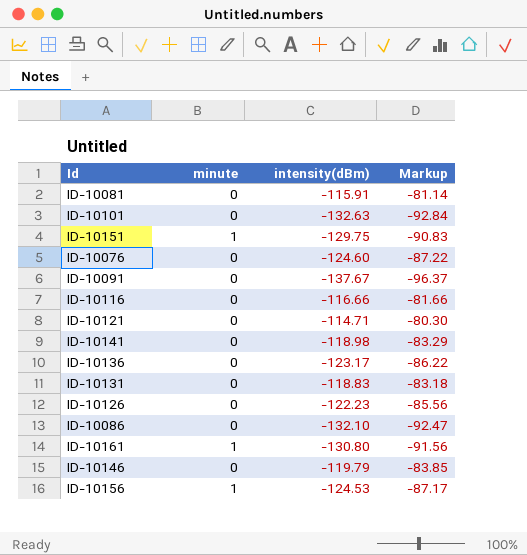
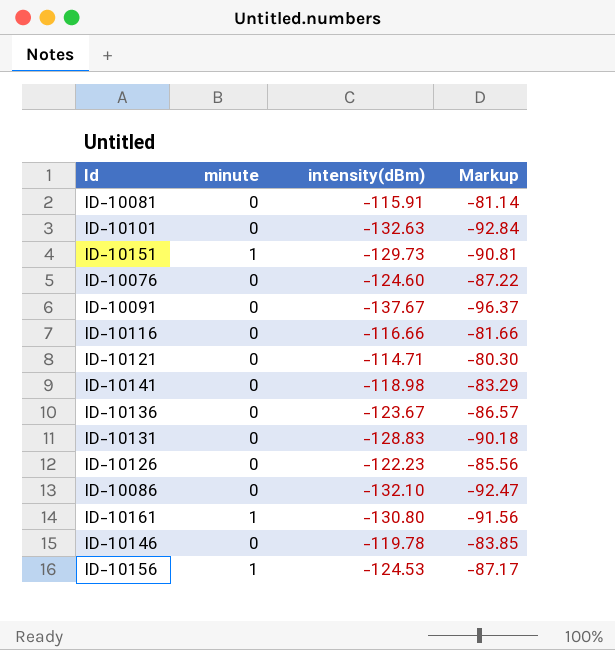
ID-10151 | intensity(dBm): -129.75 -> -129.73
ID-10151 | Markup: -90.83 -> -90.81
ID-10136 | intensity(dBm): -123.17 -> -123.67
ID-10136 | Markup: -86.22 -> -86.57
ID-10131 | intensity(dBm): -118.83 -> -128.83
ID-10131 | Markup: -83.18 -> -90.18
ID-10146 | intensity(dBm): -119.79 -> -119.78

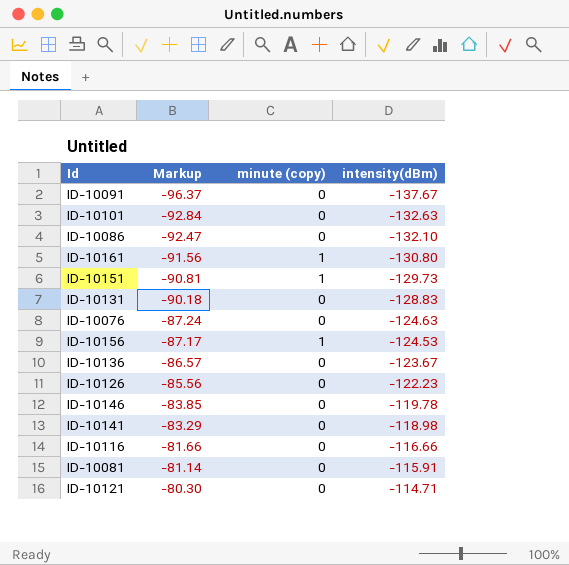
row order: none -> Markup ascending
column Markup | position: 4 -> 2
column name: minute -> minute (copy)
ID-10076 | Markup: -87.22 -> -87.24
ID-10076 | intensity(dBm): -124.60 -> -124.63

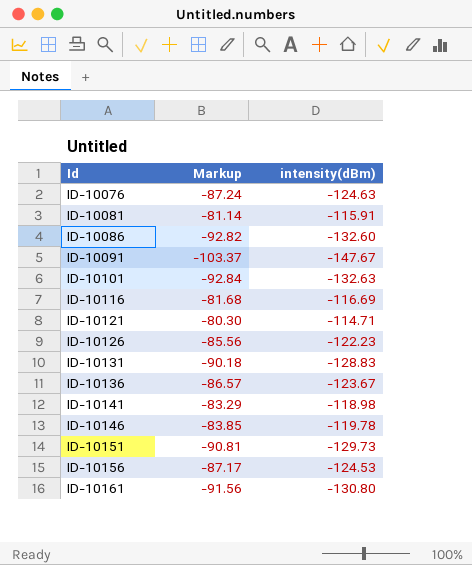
row order: Markup ascending -> Id ascending
column minute (copy) | position: 3 -> none
ID-10086 | Markup: -92.47 -> -92.82
ID-10086 | intensity(dBm): -132.10 -> -132.60
ID-10091 | Markup: -96.37 -> -103.37
ID-10091 | intensity(dBm): -137.67 -> -147.67
ID-10116 | Markup: -81.66 -> -81.68
ID-10116 | intensity(dBm): -116.66 -> -116.69

